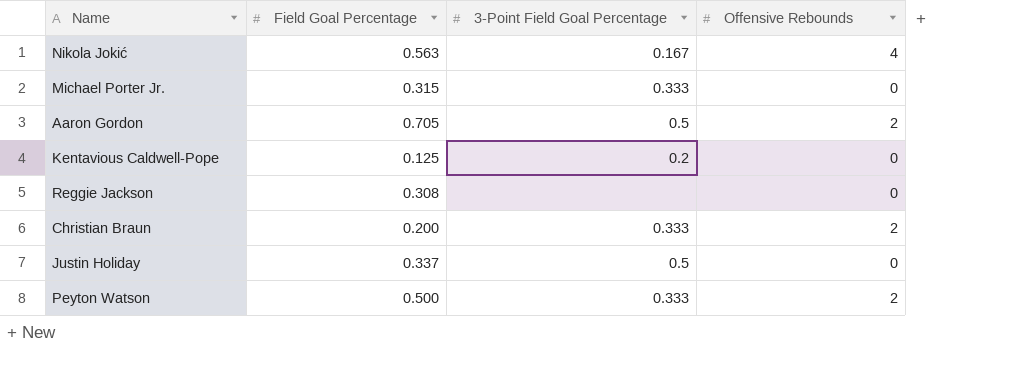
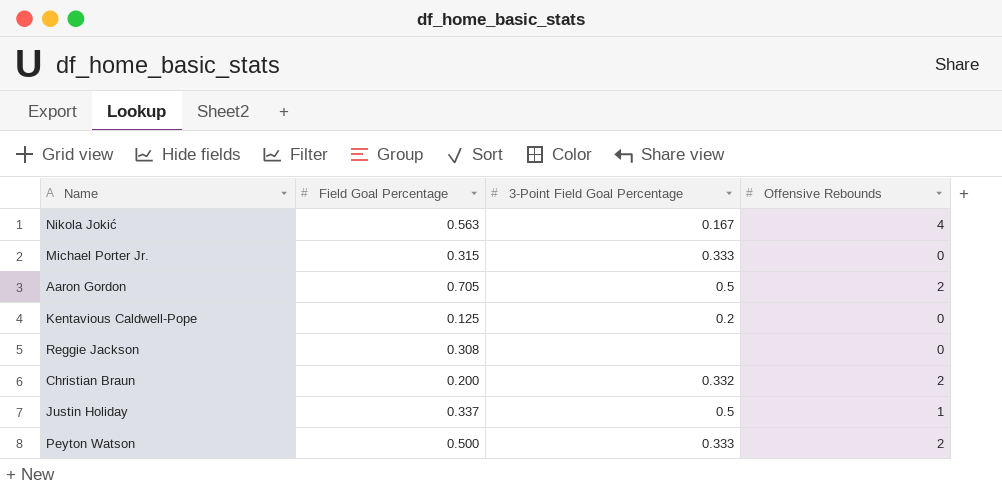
Christian Braun | 3-Point Field Goal Percentage: 0.333 -> 0.332
Justin Holiday | Offensive Rebounds: 0 -> 1

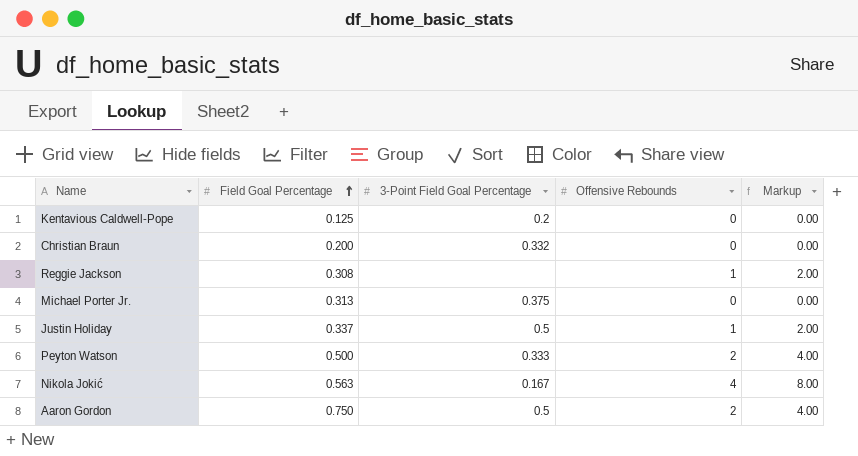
row order: none -> Field Goal Percentage ascending
column Markup | formula: none -> [Offensive Rebounds] * 2
Christian Braun | Offensive Rebounds: 2 -> 0
Reggie Jackson | Offensive Rebounds: 0 -> 1
Michael Porter Jr. | Field Goal Percentage: 0.315 -> 0.313
Michael Porter Jr. | 3-Point Field Goal Percentage: 0.333 -> 0.375
Aaron Gordon | Field Goal Percentage: 0.705 -> 0.750

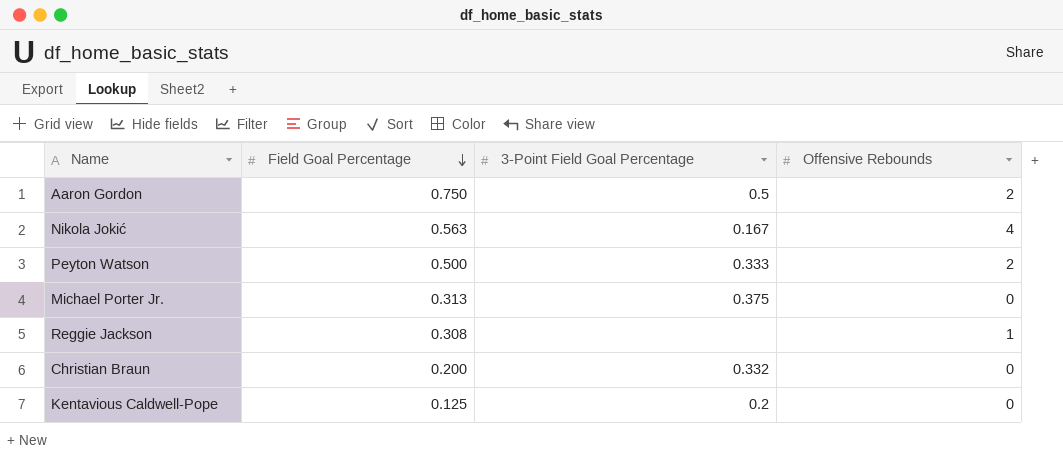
row order: Field Goal Percentage ascending -> Field Goal Percentage descending
column Markup | formula: [Offensive Rebounds] * 2 -> none
row Justin Holiday: 0.337 | 0.5 | 1 | 2.00 -> none

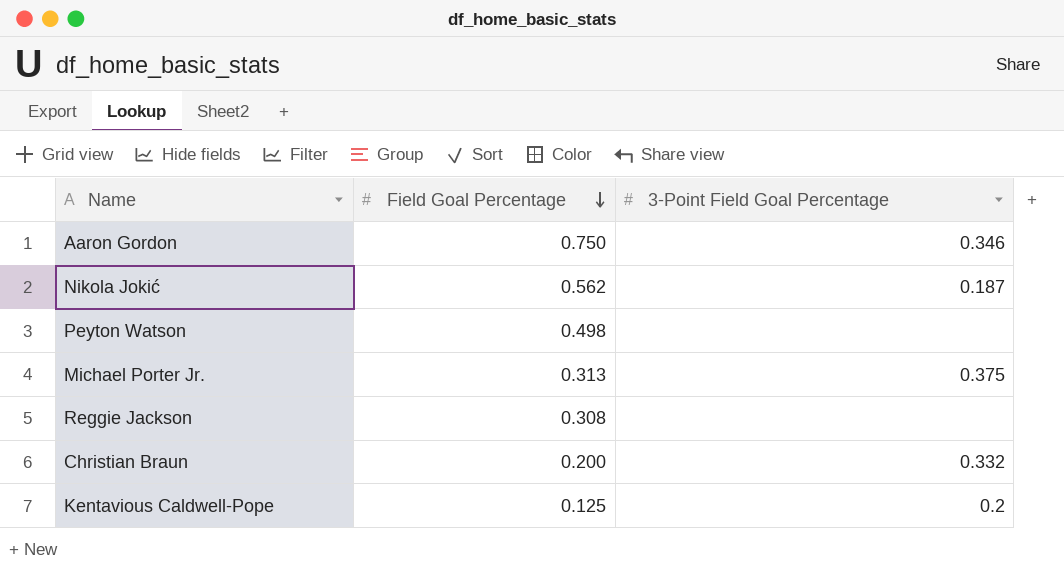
column Offensive Rebounds | position: 4 -> none
Aaron Gordon | 3-Point Field Goal Percentage: 0.5 -> 0.346
Nikola Jokić | Field Goal Percentage: 0.563 -> 0.562
Nikola Jokić | 3-Point Field Goal Percentage: 0.167 -> 0.187
Peyton Watson | Field Goal Percentage: 0.500 -> 0.498
Peyton Watson | 3-Point Field Goal Percentage: 0.333 -> none

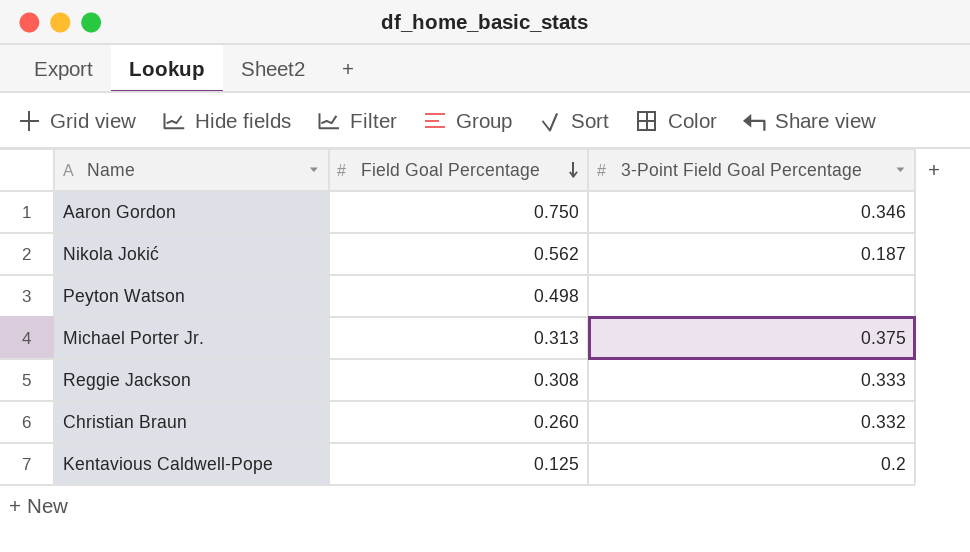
Reggie Jackson | 3-Point Field Goal Percentage: none -> 0.333
Christian Braun | Field Goal Percentage: 0.200 -> 0.260

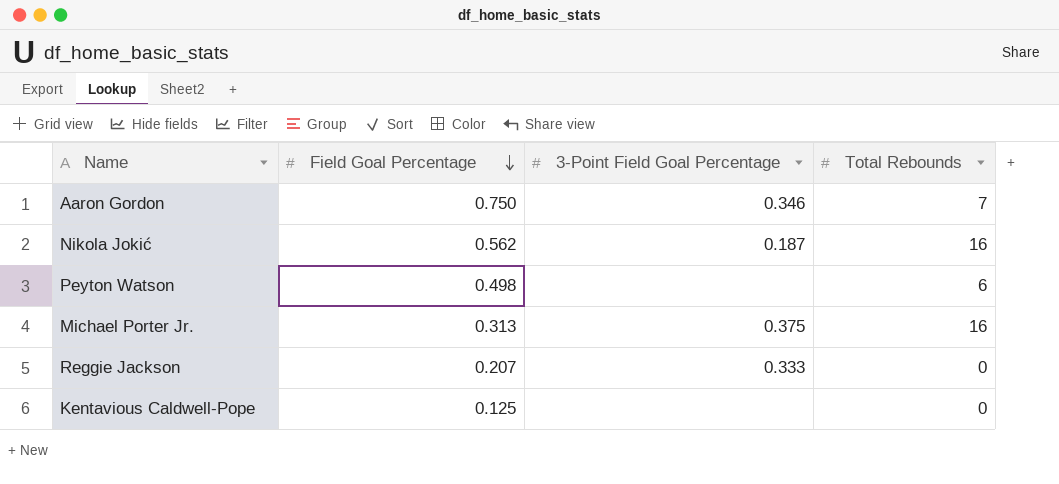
column Total Rebounds | position: none -> 4
row Christian Braun: 0.260 | 0.332 -> none
Reggie Jackson | Field Goal Percentage: 0.308 -> 0.207
Kentavious Caldwell-Pope | 3-Point Field Goal Percentage: 0.2 -> none

